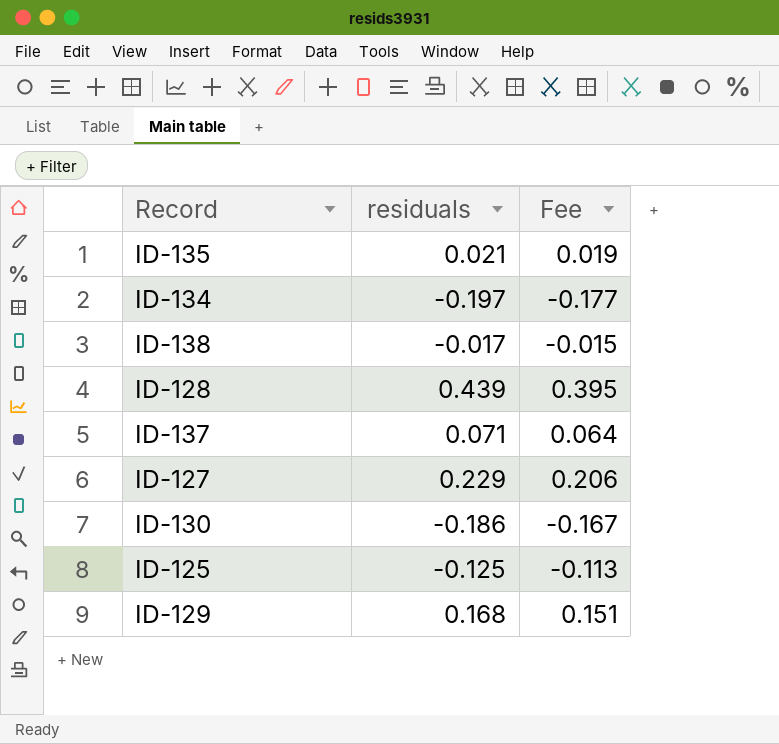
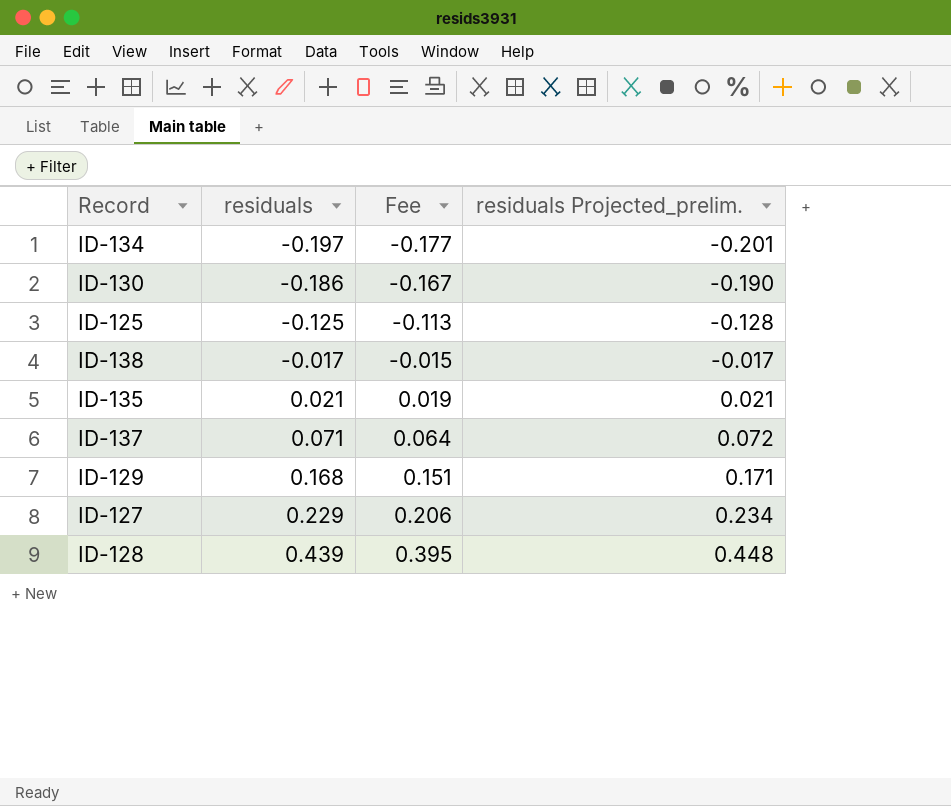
row order: none -> residuals ascending
column residuals Projected_prelim. | formula: none -> [residuals] * 1.02

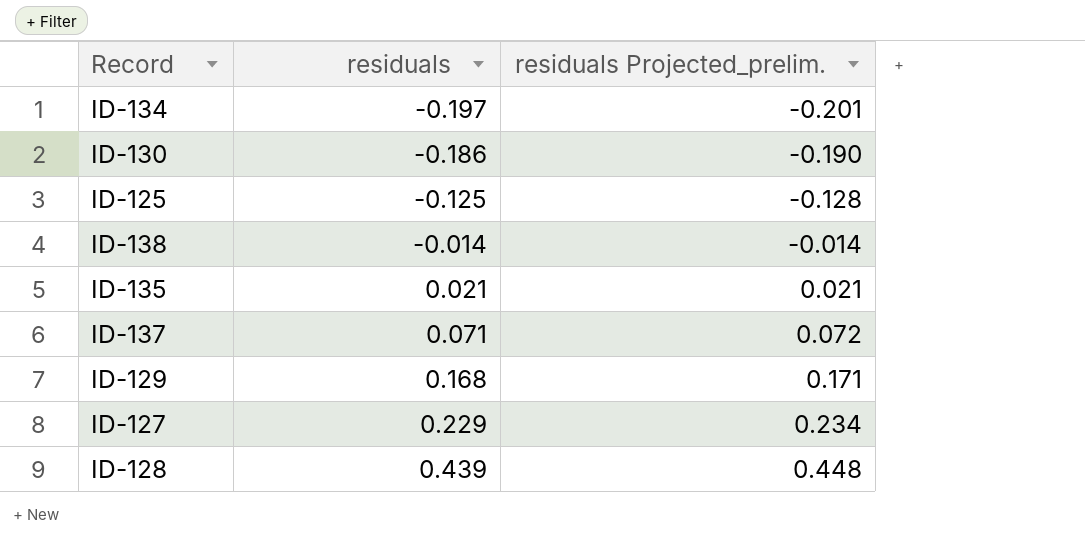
column Fee | formula: [residuals] * 0.9 -> none
ID-138 | residuals: -0.017 -> -0.014
ID-138 | residuals Projected_prelim.: -0.017 -> -0.014

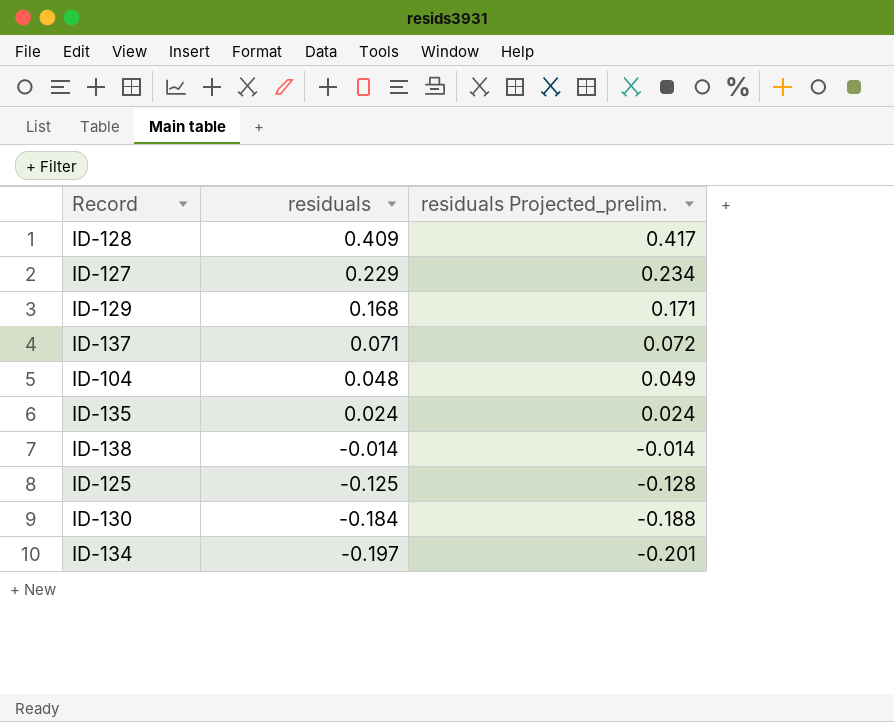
row order: residuals ascending -> residuals descending
ID-128 | residuals: 0.439 -> 0.409
ID-128 | residuals Projected_prelim.: 0.448 -> 0.417
row ID-104: none -> 0.048 | 0.049
ID-135 | residuals: 0.021 -> 0.024
ID-135 | residuals Projected_prelim.: 0.021 -> 0.024
ID-130 | residuals: -0.186 -> -0.184
ID-130 | residuals Projected_prelim.: -0.190 -> -0.188

